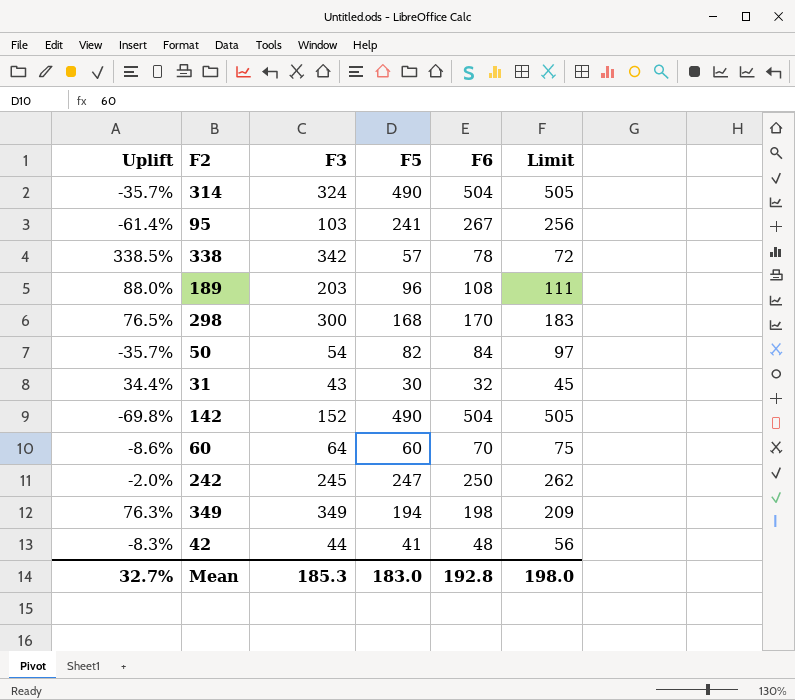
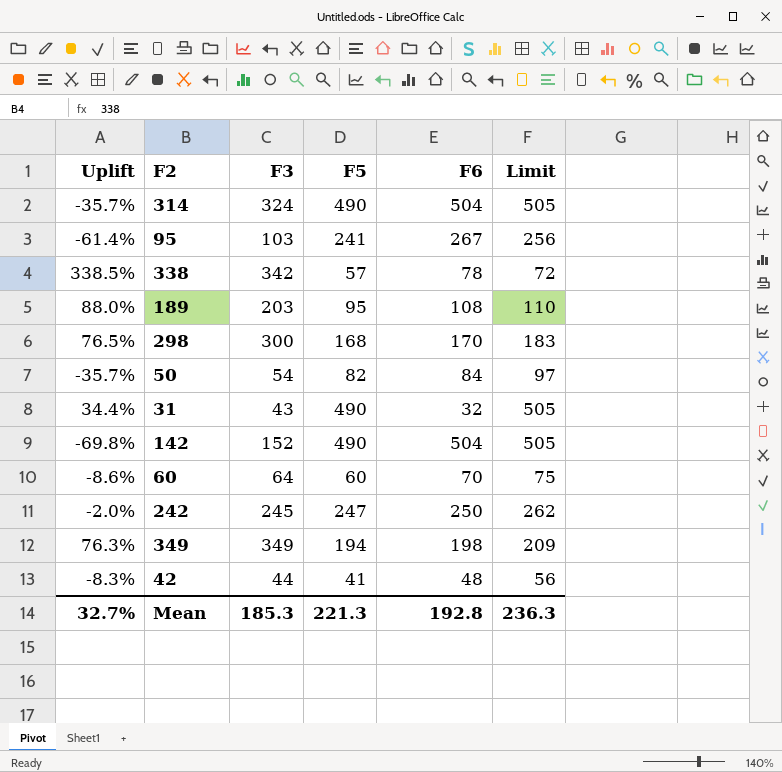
189 | F5: 96 -> 95
189 | Limit: 111 -> 110
31 | F5: 30 -> 490
31 | Limit: 45 -> 505
Mean | F5: 183.0 -> 221.3
Mean | Limit: 198.0 -> 236.3

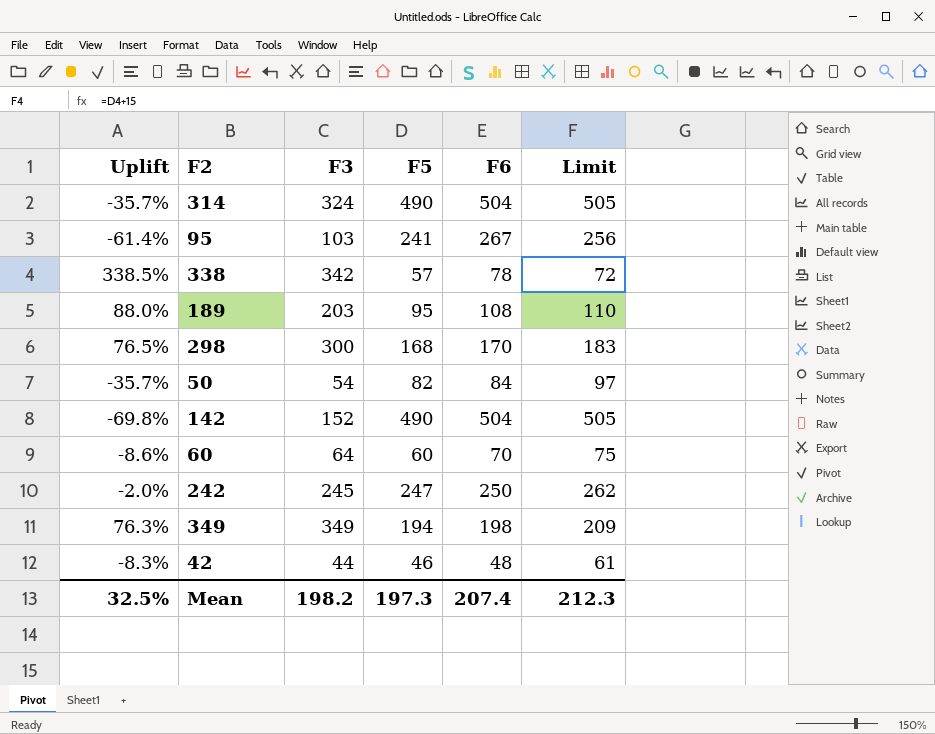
row 31: 34.4% | 43 | 490 | 32 | 505 -> none
42 | F5: 41 -> 46
42 | Limit: 56 -> 61
Mean | Uplift: 32.7% -> 32.5%
Mean | F3: 185.3 -> 198.2
Mean | F5: 221.3 -> 197.3
Mean | F6: 192.8 -> 207.4
Mean | Limit: 236.3 -> 212.3

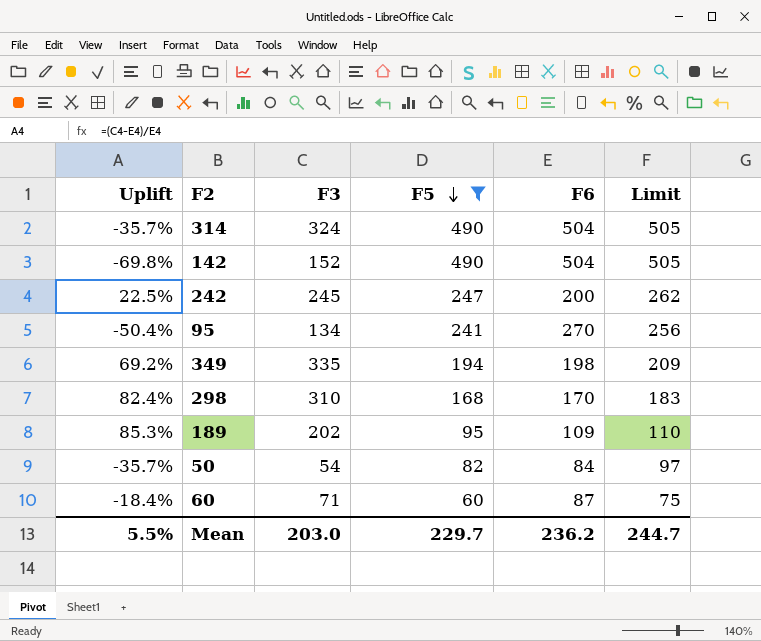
filter: none -> F5 >= 60
row order: none -> F5 descending
242 | Uplift: -2.0% -> 22.5%
242 | F6: 250 -> 200
95 | Uplift: -61.4% -> -50.4%
95 | F3: 103 -> 134
95 | F6: 267 -> 270
349 | Uplift: 76.3% -> 69.2%
349 | F3: 349 -> 335
298 | Uplift: 76.5% -> 82.4%
298 | F3: 300 -> 310
189 | Uplift: 88.0% -> 85.3%
189 | F3: 203 -> 202
189 | F6: 108 -> 109
60 | Uplift: -8.6% -> -18.4%
60 | F3: 64 -> 71
60 | F6: 70 -> 87
Mean | Uplift: 32.5% -> 5.5%
Mean | F3: 198.2 -> 203.0
Mean | F5: 197.3 -> 229.7
Mean | F6: 207.4 -> 236.2
Mean | Limit: 212.3 -> 244.7

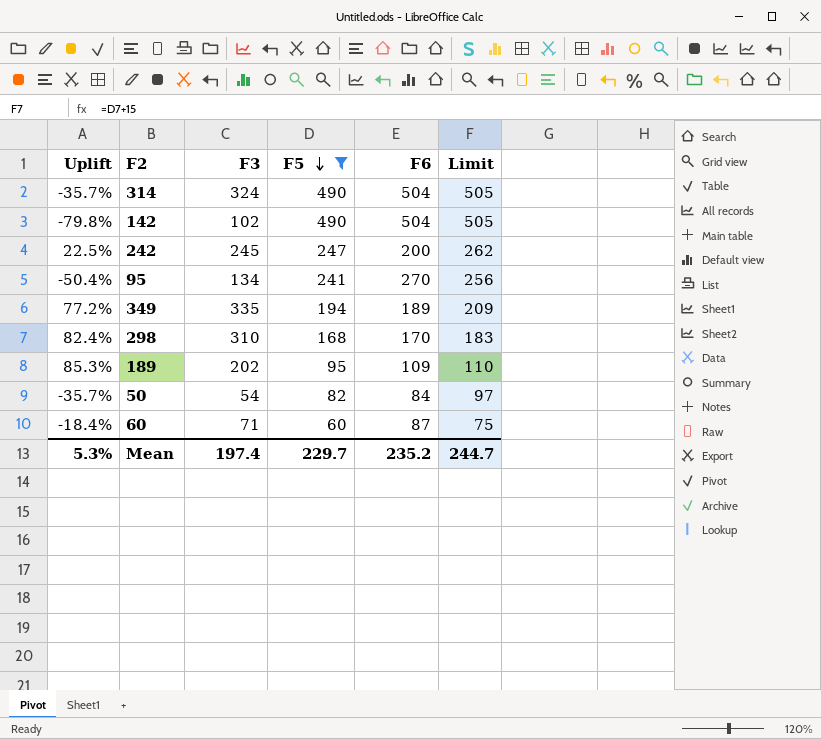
142 | Uplift: -69.8% -> -79.8%
142 | F3: 152 -> 102
349 | Uplift: 69.2% -> 77.2%
349 | F6: 198 -> 189
Mean | Uplift: 5.5% -> 5.3%
Mean | F3: 203.0 -> 197.4
Mean | F6: 236.2 -> 235.2

